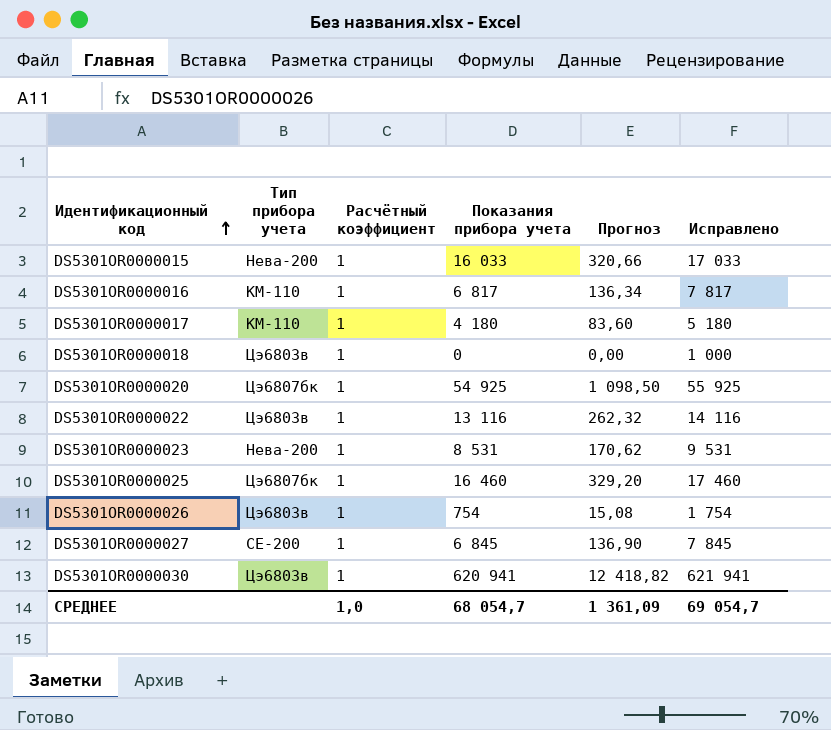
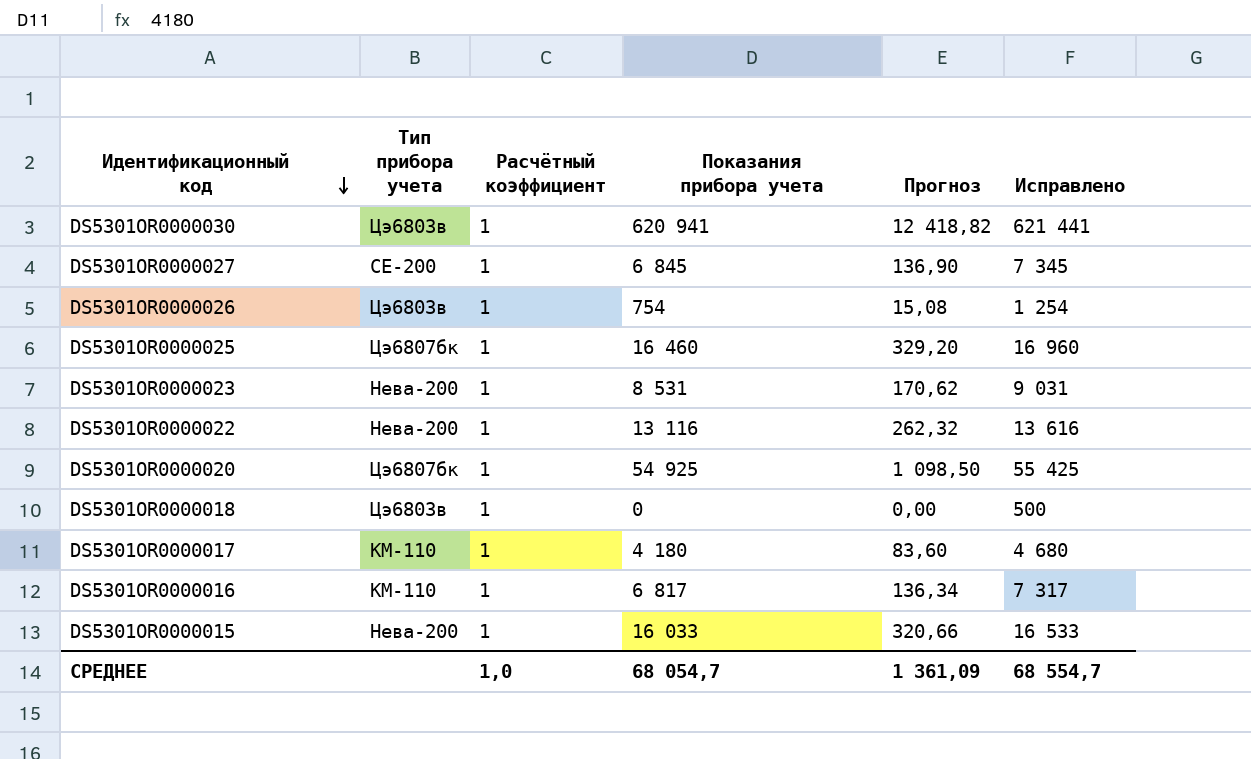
row order: Идентификационный код ascending -> Идентификационный код descending
column Исправлено | formula: [Показания прибора учета] + 1000 -> [Показания прибора учета] + 500
DS5301OR0000022 | Тип прибора учета: Цэ6803в -> Нева-200
СРЕДНЕЕ | Исправлено: 69 054,7 -> 68 554,7

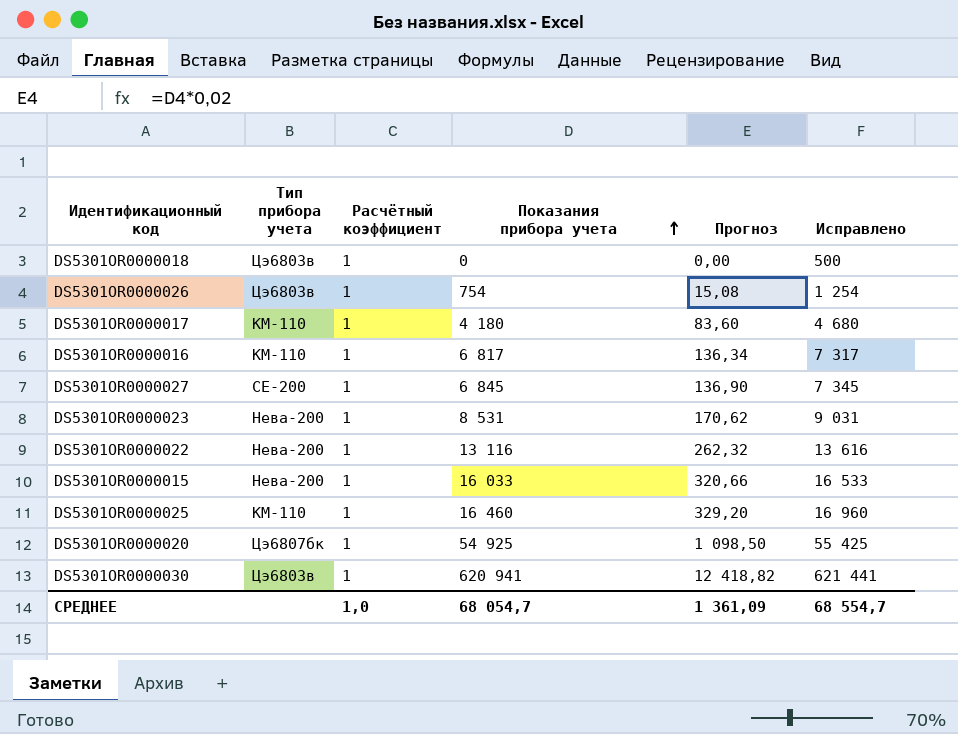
row order: Идентификационный код descending -> Показания прибора учета ascending
DS5301OR0000025 | Тип прибора учета: Цэ6807бк -> КМ-110

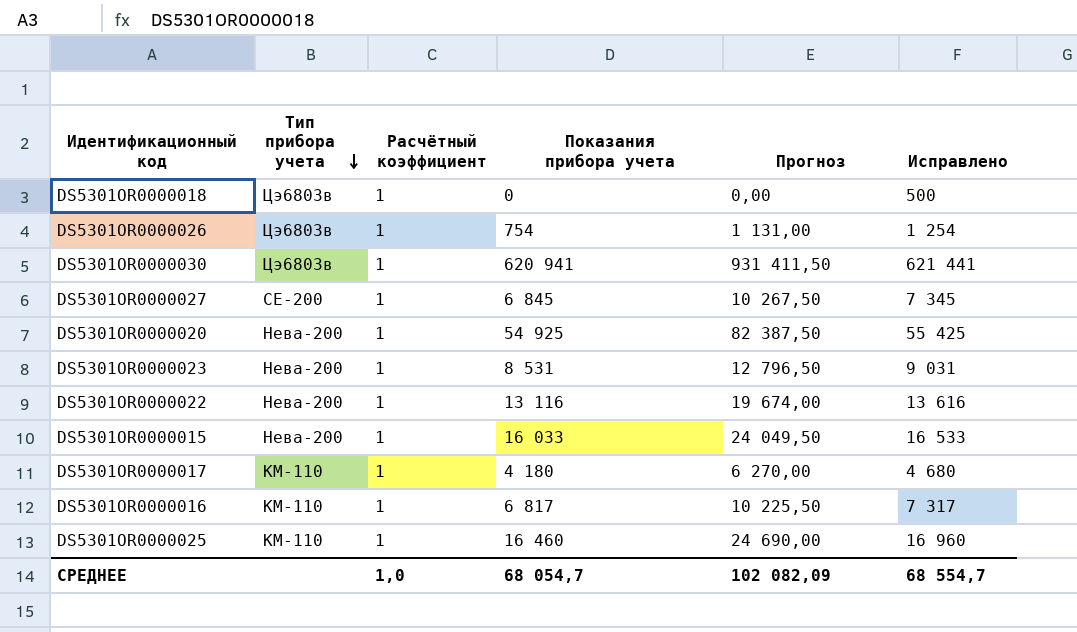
row order: Показания прибора учета ascending -> Тип прибора учета descending
column Прогноз | formula: [Показания прибора учета] * 0,02 -> [Показания прибора учета] * 1,5
DS5301OR0000020 | Тип прибора учета: Цэ6807бк -> Нева-200
СРЕДНЕЕ | Прогноз: 1 361,09 -> 102 082,09

